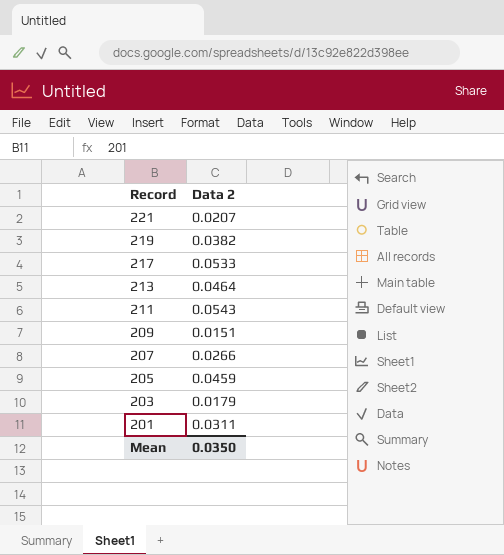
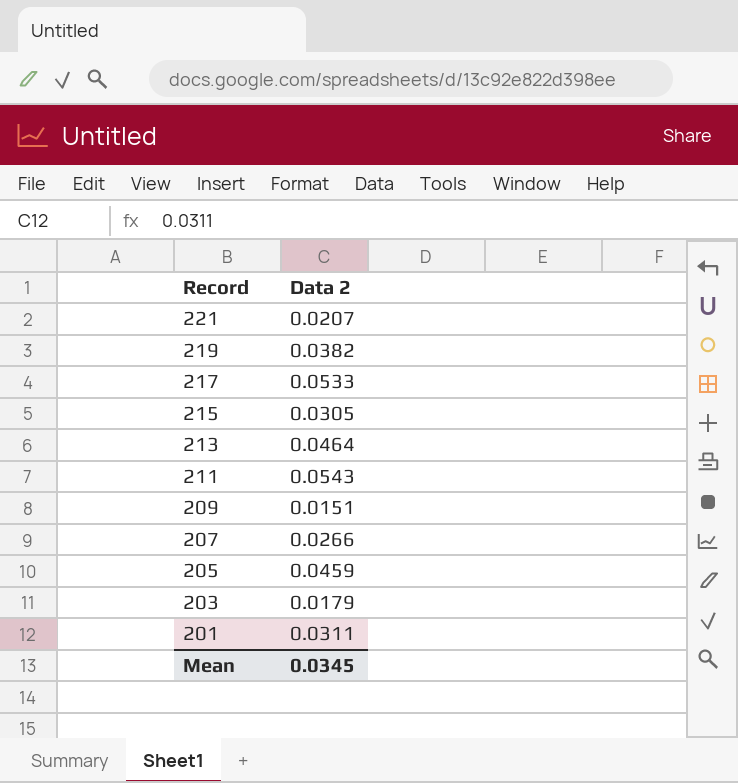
row 215: none -> 0.0305
Mean | Data 2: 0.0350 -> 0.0345

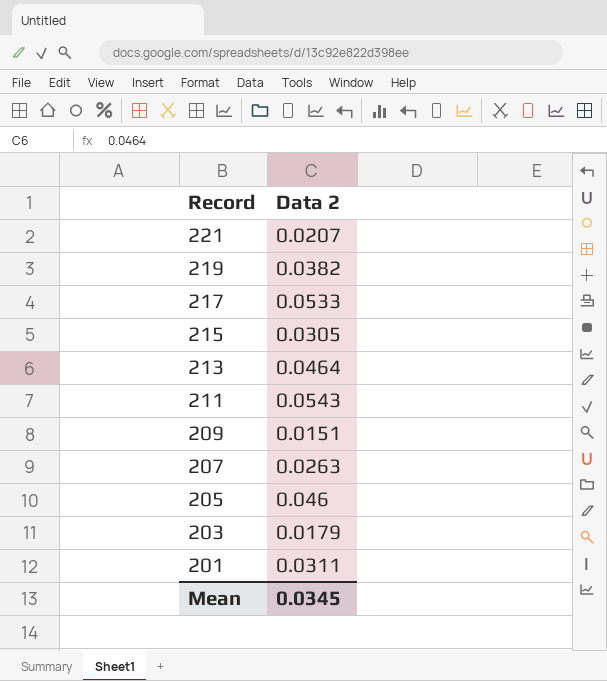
207 | Data 2: 0.0266 -> 0.0263
205 | Data 2: 0.0459 -> 0.046

